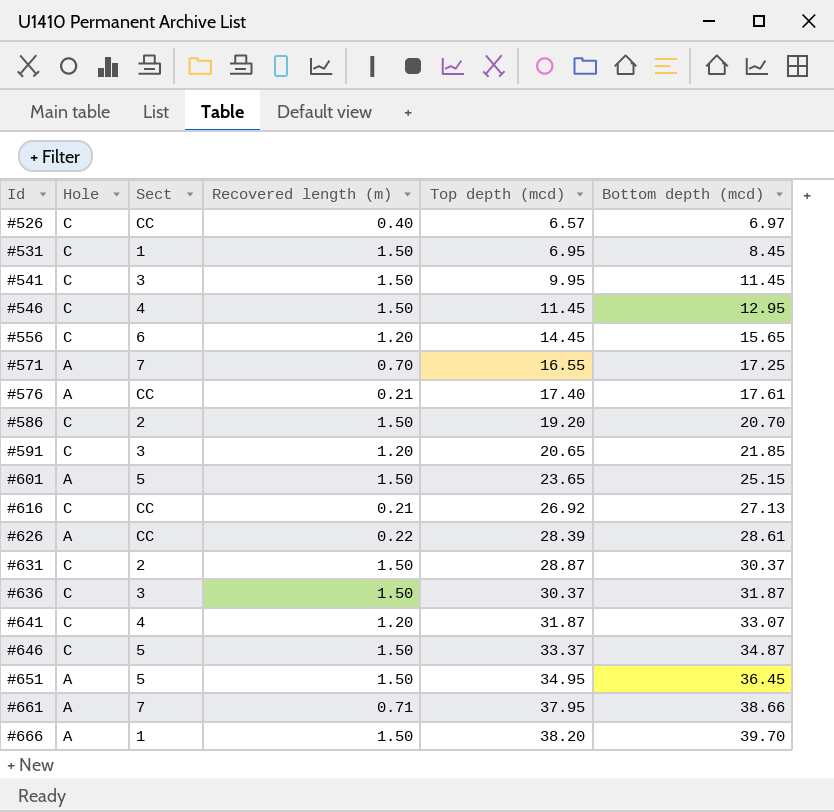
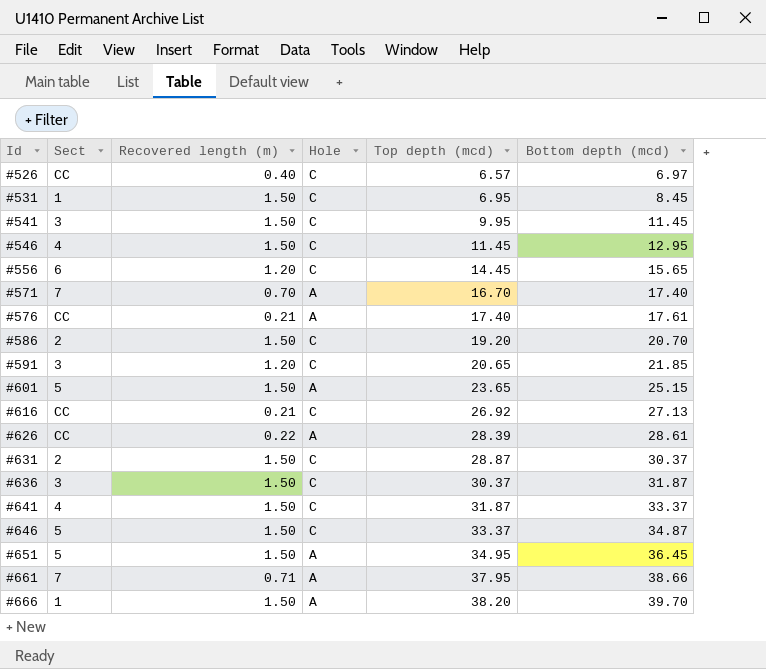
column Hole | position: 2 -> 4
#571 | Top depth (mcd): 16.55 -> 16.70
#571 | Bottom depth (mcd): 17.25 -> 17.40
#641 | Recovered length (m): 1.20 -> 1.50
#641 | Bottom depth (mcd): 33.07 -> 33.37

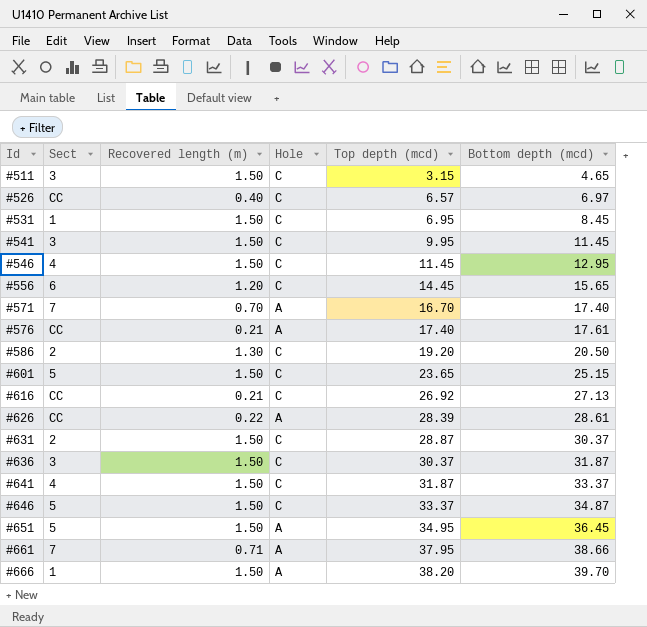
row #591: 3 | 1.20 | C | 20.65 | 21.85 -> none
row #511: none -> 3 | 1.50 | C | 3.15 | 4.65
#586 | Recovered length (m): 1.50 -> 1.30
#586 | Bottom depth (mcd): 20.70 -> 20.50
#601 | Hole: A -> C

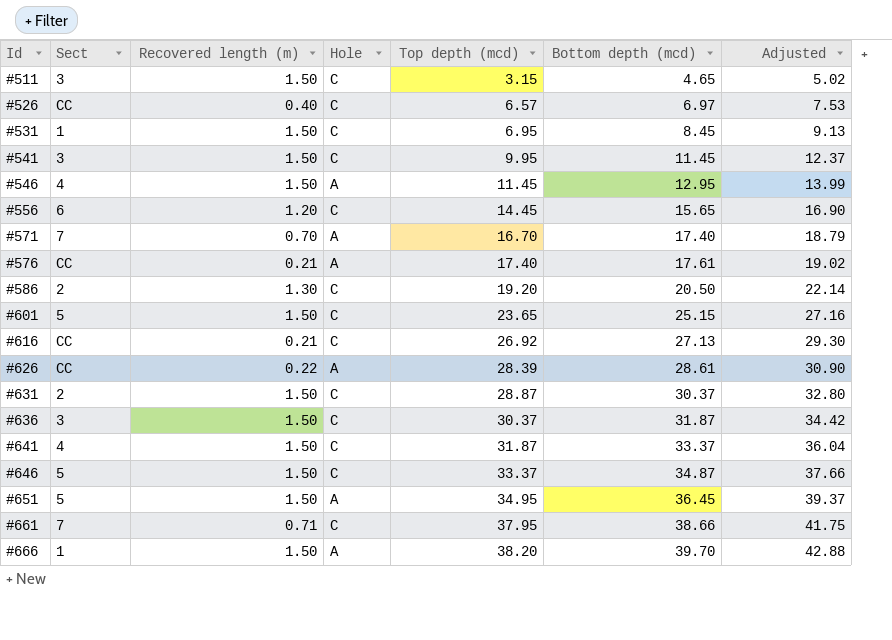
column Adjusted | formula: none -> [Bottom depth (mcd)] * 1.08
#546 | Hole: C -> A
#661 | Hole: A -> C

